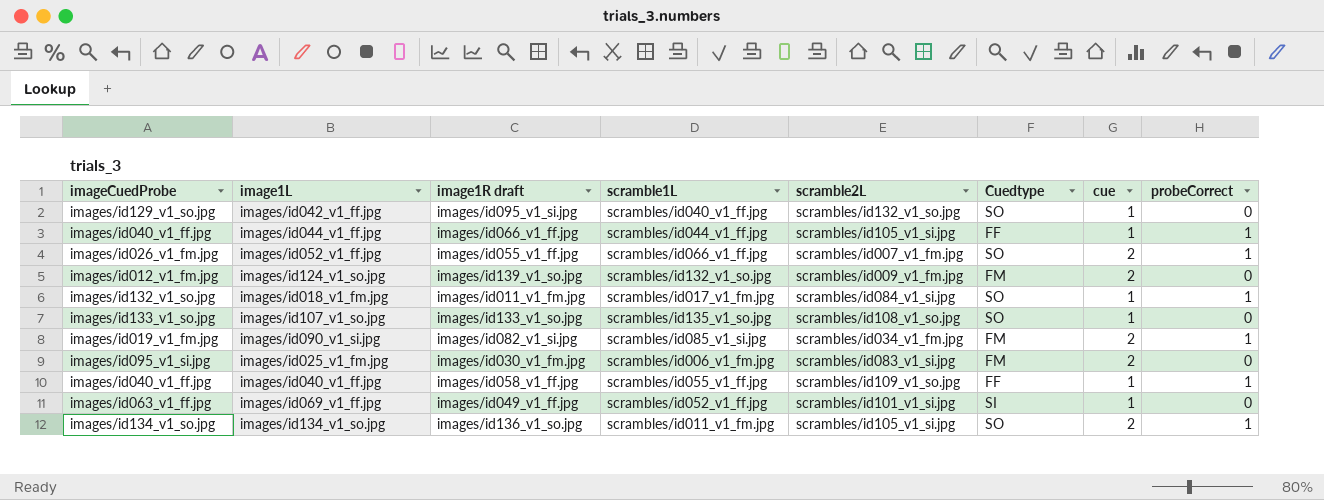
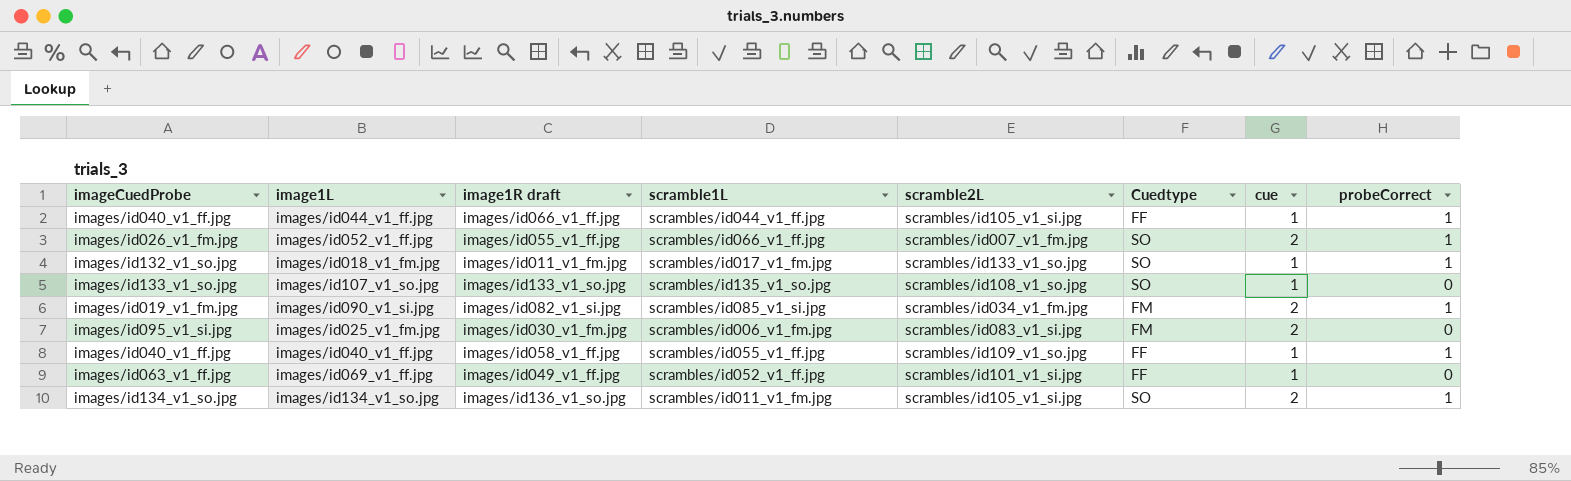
row images/id042_v1_ff.jpg: images/id129_v1_so.jpg | images/id095_v1_si.jpg | scrambles/id040_v1_ff.jpg | scrambles/id132_v1_so.jpg | SO | 1 | 0 -> none
row images/id124_v1_so.jpg: images/id012_v1_fm.jpg | images/id139_v1_so.jpg | scrambles/id132_v1_so.jpg | scrambles/id009_v1_fm.jpg | FM | 2 | 0 -> none
images/id018_v1_fm.jpg | scramble2L: scrambles/id084_v1_si.jpg -> scrambles/id133_v1_so.jpg
images/id069_v1_ff.jpg | Cuedtype: SI -> FF

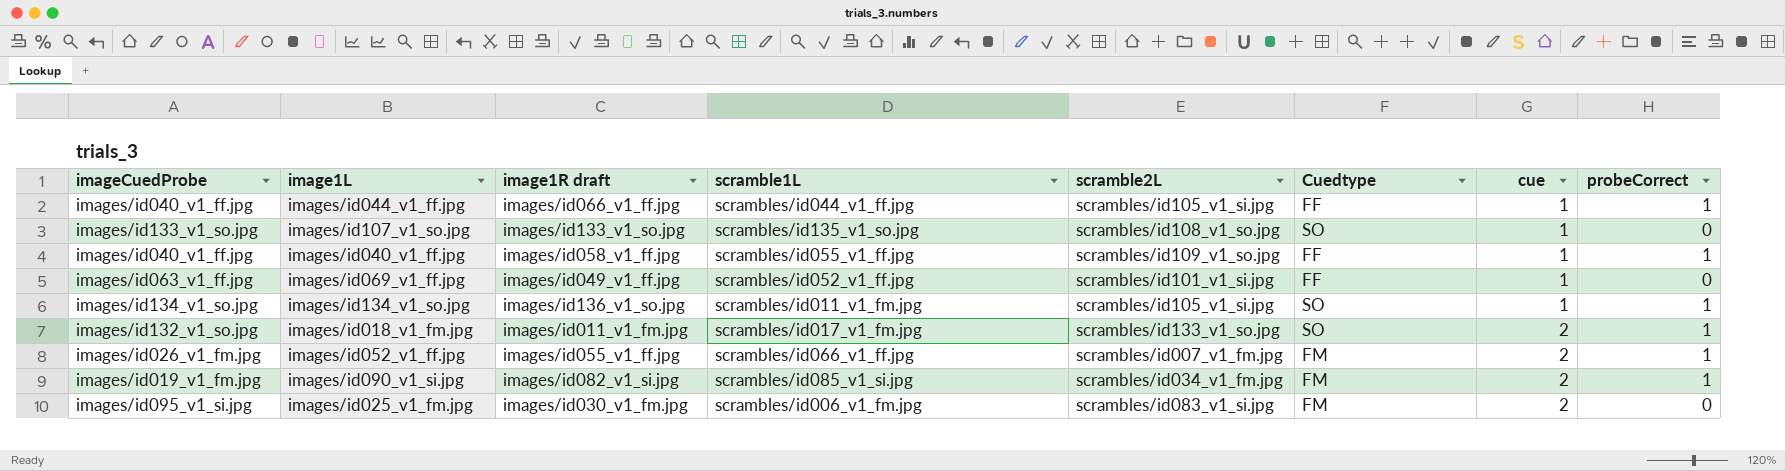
row order: none -> cue ascending
images/id134_v1_so.jpg | cue: 2 -> 1
images/id018_v1_fm.jpg | cue: 1 -> 2
images/id052_v1_ff.jpg | Cuedtype: SO -> FM

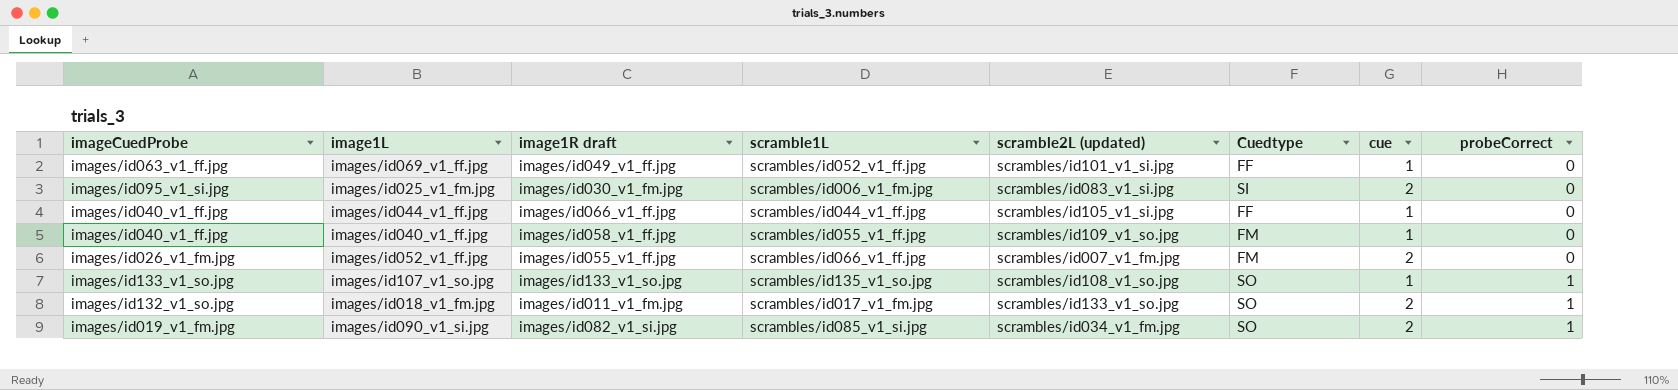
row order: cue ascending -> probeCorrect ascending
column name: scramble2L -> scramble2L (updated)
row images/id134_v1_so.jpg: images/id134_v1_so.jpg | images/id136_v1_so.jpg | scrambles/id011_v1_fm.jpg | scrambles/id105_v1_si.jpg | SO | 1 | 1 -> none
images/id025_v1_fm.jpg | Cuedtype: FM -> SI
images/id044_v1_ff.jpg | probeCorrect: 1 -> 0
images/id040_v1_ff.jpg | Cuedtype: FF -> FM
images/id040_v1_ff.jpg | probeCorrect: 1 -> 0
images/id052_v1_ff.jpg | probeCorrect: 1 -> 0
images/id107_v1_so.jpg | probeCorrect: 0 -> 1
images/id090_v1_si.jpg | Cuedtype: FM -> SO

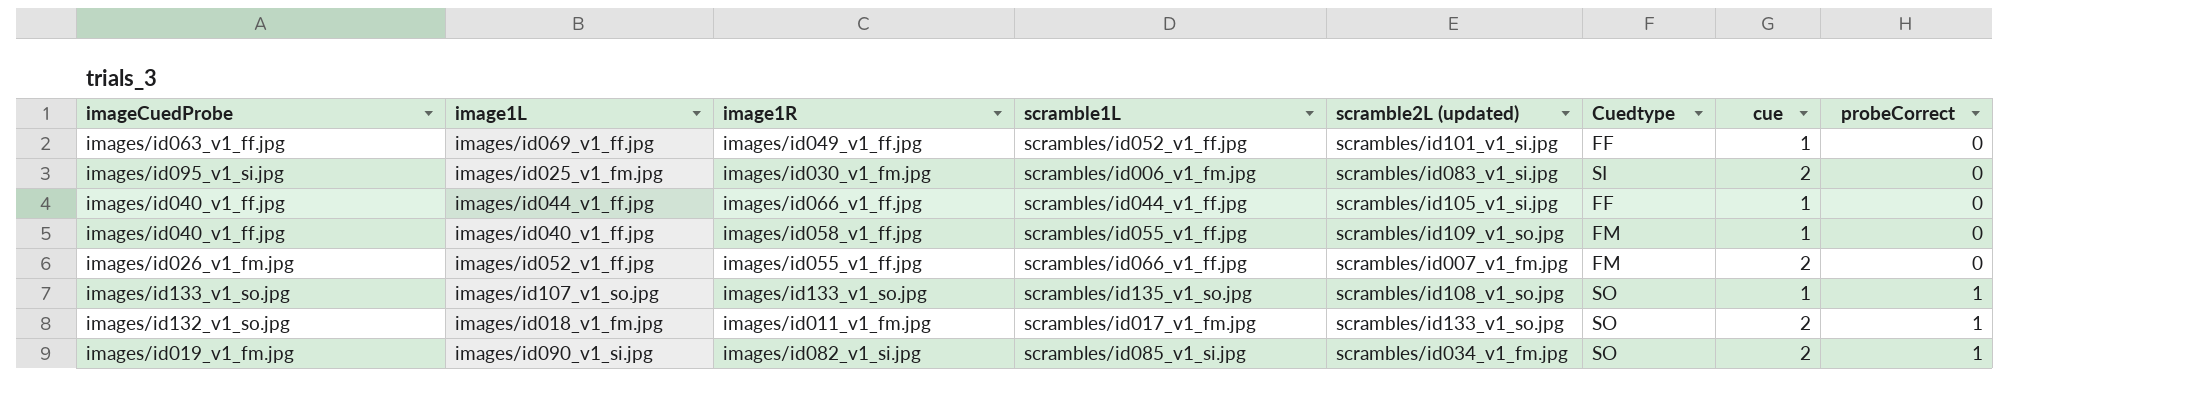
column name: image1R draft -> image1R

